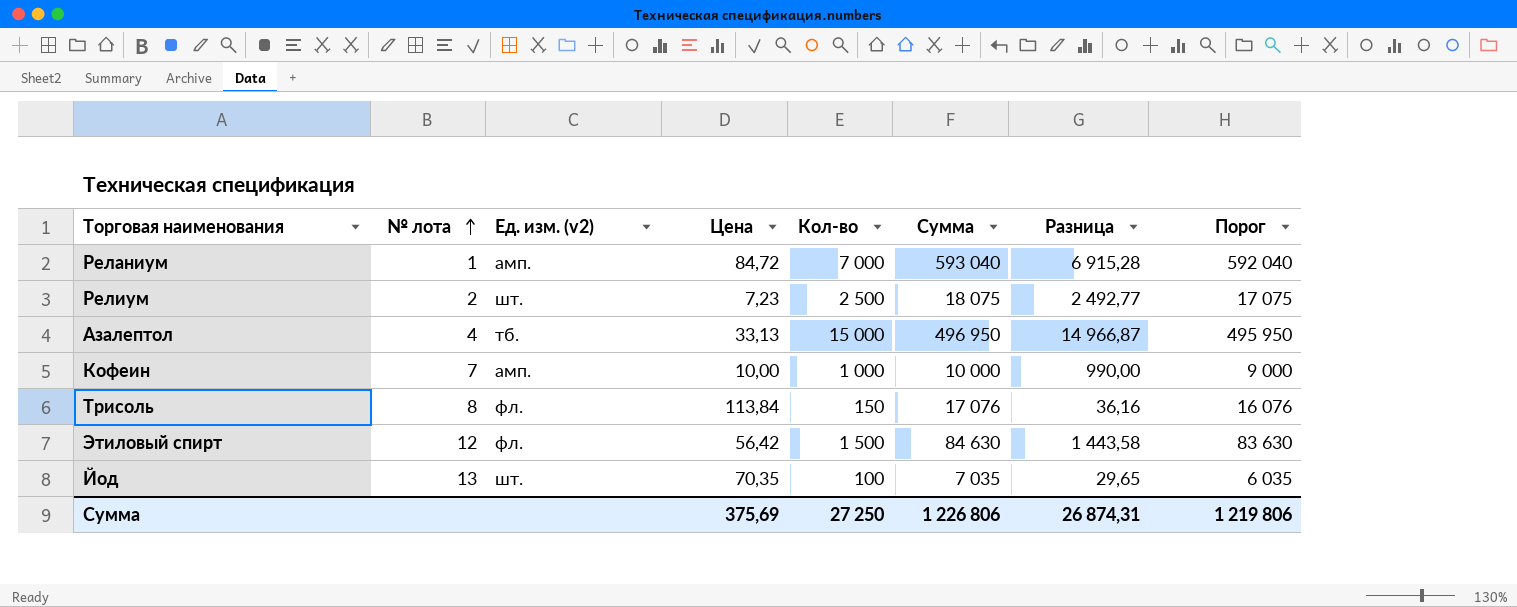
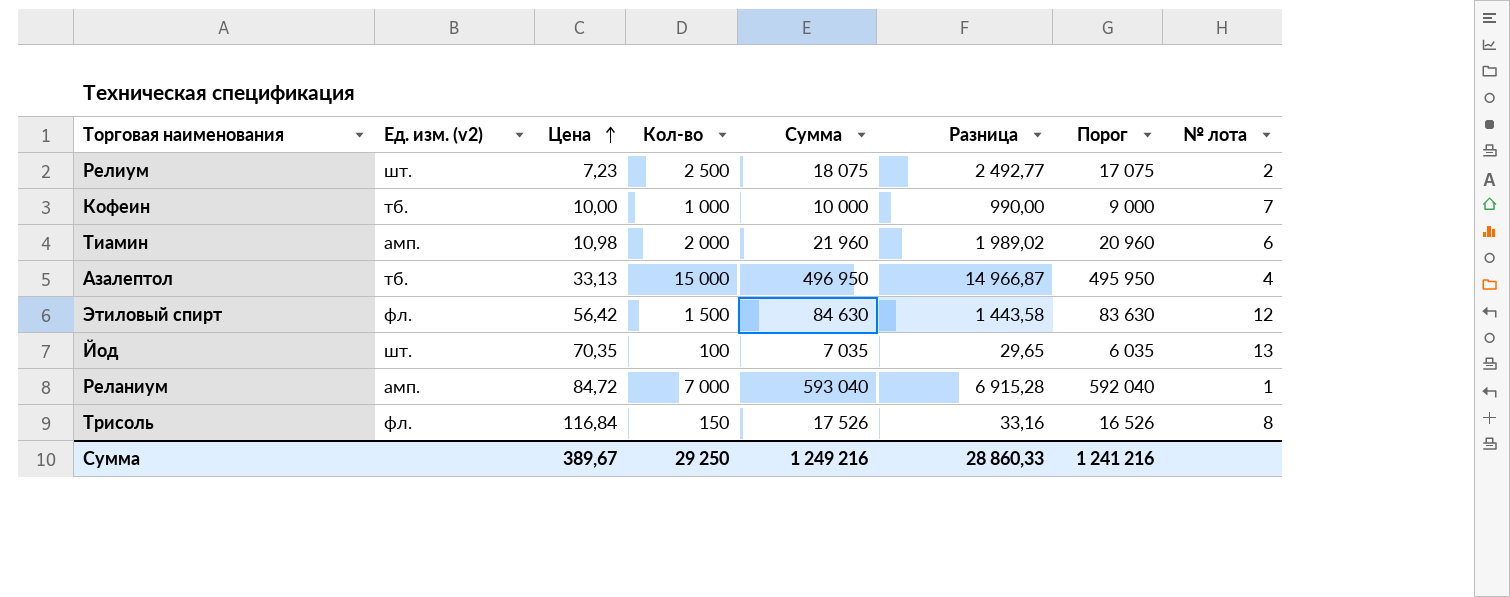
row order: № лота ascending -> Цена ascending
column № лота | position: 2 -> 8
Кофеин | Ед. изм. (v2): амп. -> тб.
row Тиамин: none -> амп. | 10,98 | 2 000 | 21 960 | 1 989,02 | 20 960 | 6
Трисоль | Цена: 113,84 -> 116,84
Трисоль | Сумма: 17 076 -> 17 526
Трисоль | Разница: 36,16 -> 33,16
Трисоль | Порог: 16 076 -> 16 526
Сумма | Цена: 375,69 -> 389,67
Сумма | Кол-во: 27 250 -> 29 250
Сумма | Сумма: 1 226 806 -> 1 249 216
Сумма | Разница: 26 874,31 -> 28 860,33
Сумма | Порог: 1 219 806 -> 1 241 216

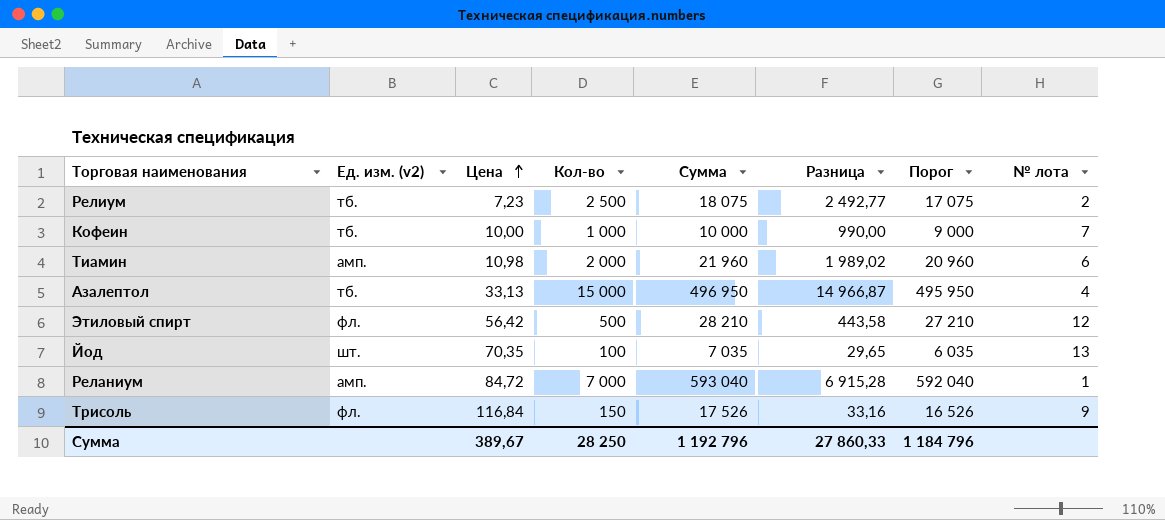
Релиум | Ед. изм. (v2): шт. -> тб.
Этиловый спирт | Кол-во: 1 500 -> 500
Этиловый спирт | Сумма: 84 630 -> 28 210
Этиловый спирт | Разница: 1 443,58 -> 443,58
Этиловый спирт | Порог: 83 630 -> 27 210
Трисоль | № лота: 8 -> 9
Сумма | Кол-во: 29 250 -> 28 250
Сумма | Сумма: 1 249 216 -> 1 192 796
Сумма | Разница: 28 860,33 -> 27 860,33
Сумма | Порог: 1 241 216 -> 1 184 796

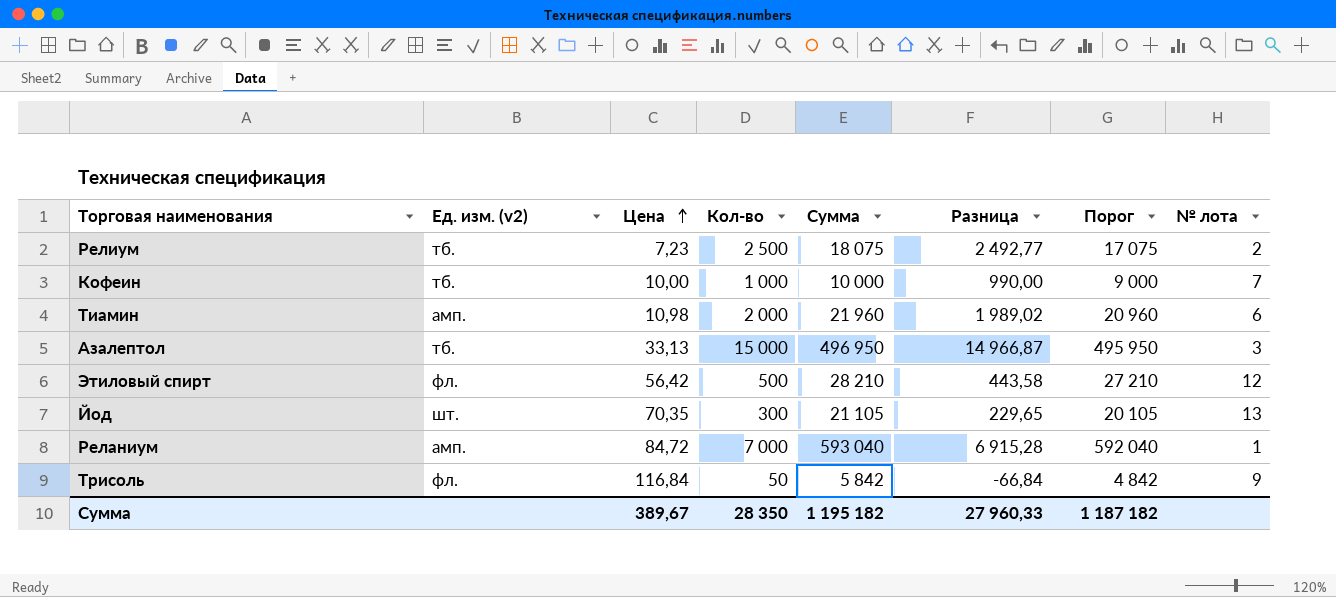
Азалептол | № лота: 4 -> 3
Йод | Кол-во: 100 -> 300
Йод | Сумма: 7 035 -> 21 105
Йод | Разница: 29,65 -> 229,65
Йод | Порог: 6 035 -> 20 105
Трисоль | Кол-во: 150 -> 50
Трисоль | Сумма: 17 526 -> 5 842
Трисоль | Разница: 33,16 -> -66,84
Трисоль | Порог: 16 526 -> 4 842
Сумма | Кол-во: 28 250 -> 28 350
Сумма | Сумма: 1 192 796 -> 1 195 182
Сумма | Разница: 27 860,33 -> 27 960,33
Сумма | Порог: 1 184 796 -> 1 187 182

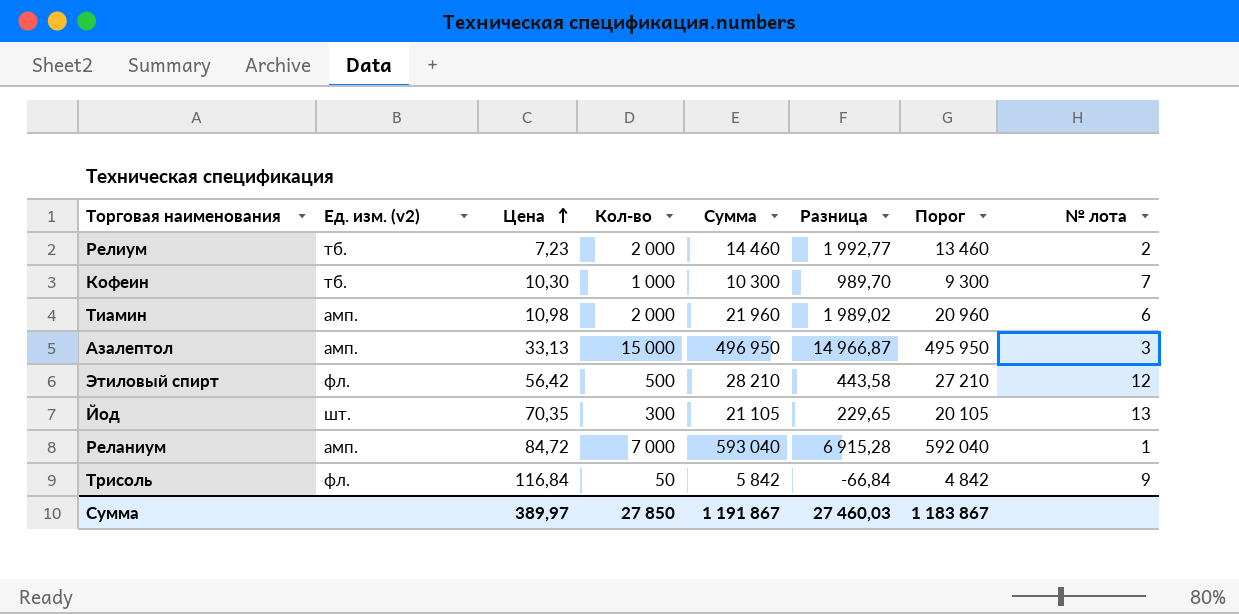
Релиум | Кол-во: 2 500 -> 2 000
Релиум | Сумма: 18 075 -> 14 460
Релиум | Разница: 2 492,77 -> 1 992,77
Релиум | Порог: 17 075 -> 13 460
Кофеин | Цена: 10,00 -> 10,30
Кофеин | Сумма: 10 000 -> 10 300
Кофеин | Разница: 990,00 -> 989,70
Кофеин | Порог: 9 000 -> 9 300
Азалептол | Ед. изм. (v2): тб. -> амп.
Сумма | Цена: 389,67 -> 389,97
Сумма | Кол-во: 28 350 -> 27 850
Сумма | Сумма: 1 195 182 -> 1 191 867
Сумма | Разница: 27 960,33 -> 27 460,03
Сумма | Порог: 1 187 182 -> 1 183 867

